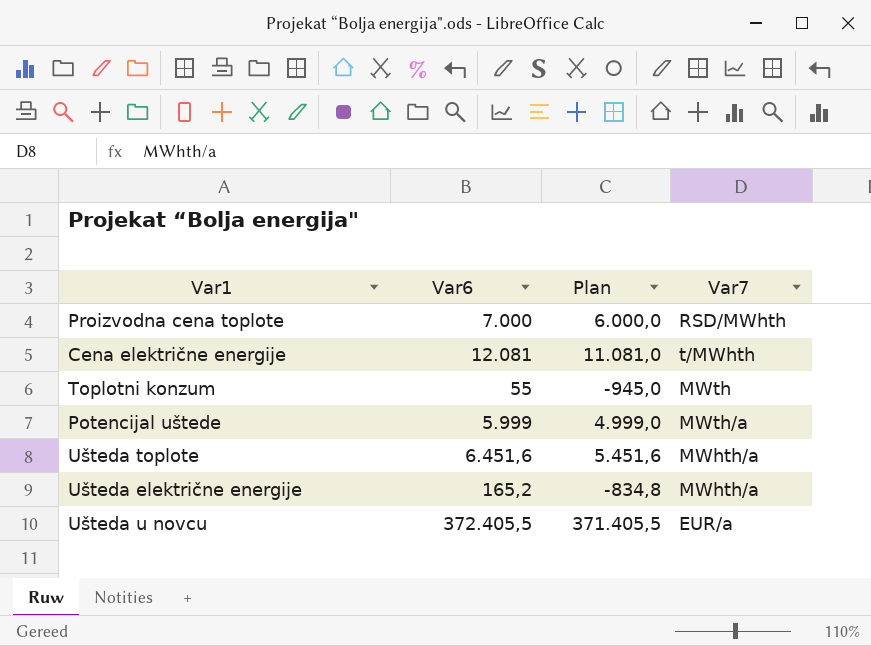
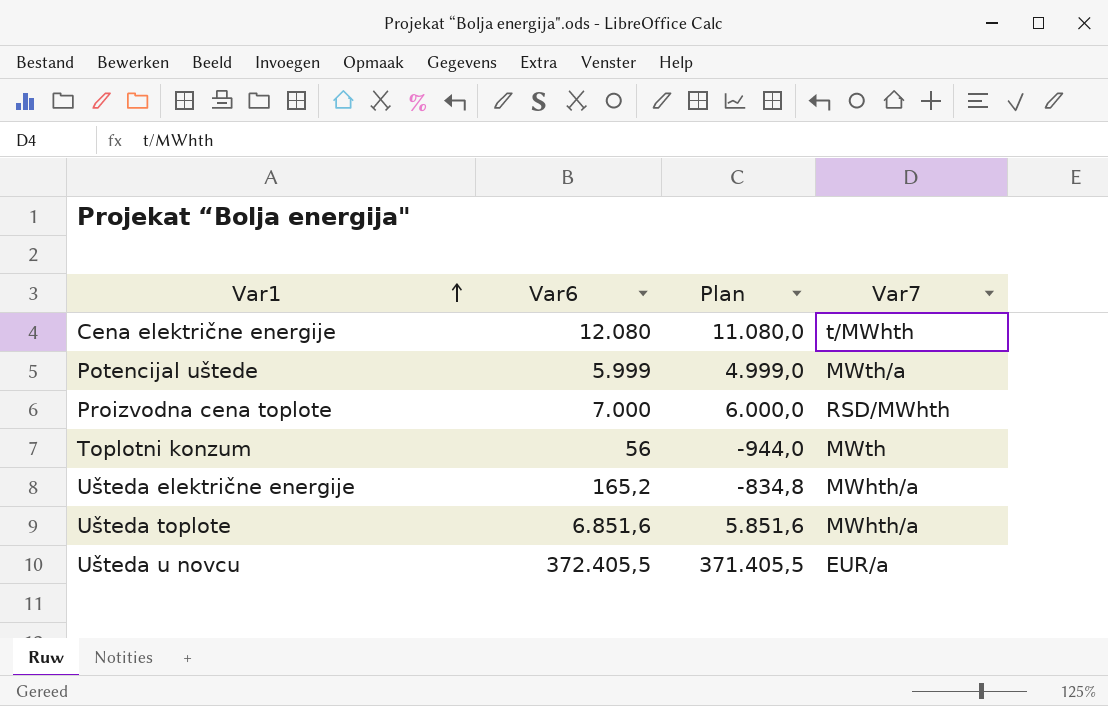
row order: none -> Var1 ascending
Cena električne energije | Var6: 12.081 -> 12.080
Cena električne energije | Plan: 11.081,0 -> 11.080,0
Toplotni konzum | Var6: 55 -> 56
Toplotni konzum | Plan: -945,0 -> -944,0
Ušteda toplote | Var6: 6.451,6 -> 6.851,6
Ušteda toplote | Plan: 5.451,6 -> 5.851,6

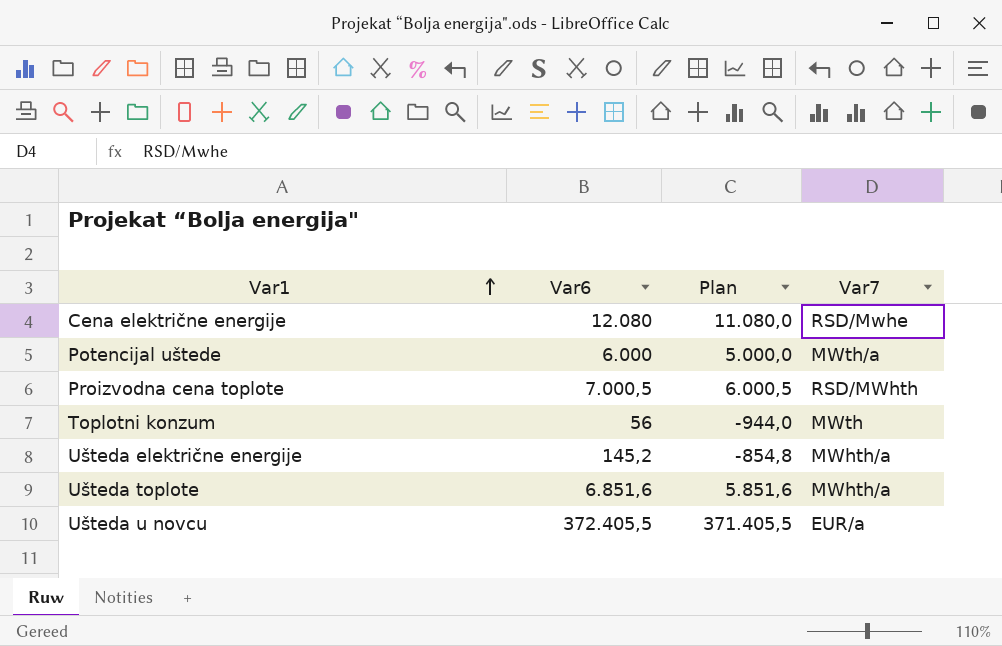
Cena električne energije | Var7: t/MWhth -> RSD/Mwhe
Potencijal uštede | Var6: 5.999 -> 6.000
Potencijal uštede | Plan: 4.999,0 -> 5.000,0
Proizvodna cena toplote | Var6: 7.000 -> 7.000,5
Proizvodna cena toplote | Plan: 6.000,0 -> 6.000,5
Ušteda električne energije | Var6: 165,2 -> 145,2
Ušteda električne energije | Plan: -834,8 -> -854,8

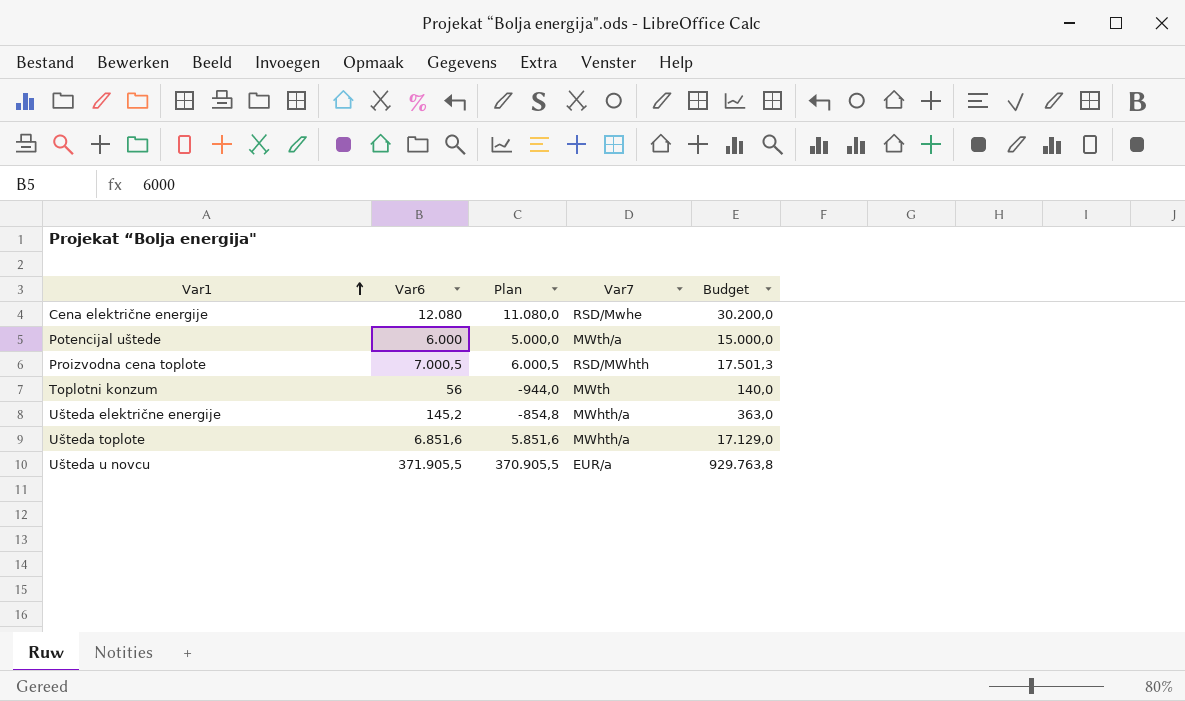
column Budget | formula: none -> [Var6] * 2,5
Ušteda u novcu | Var6: 372.405,5 -> 371.905,5
Ušteda u novcu | Plan: 371.405,5 -> 370.905,5

